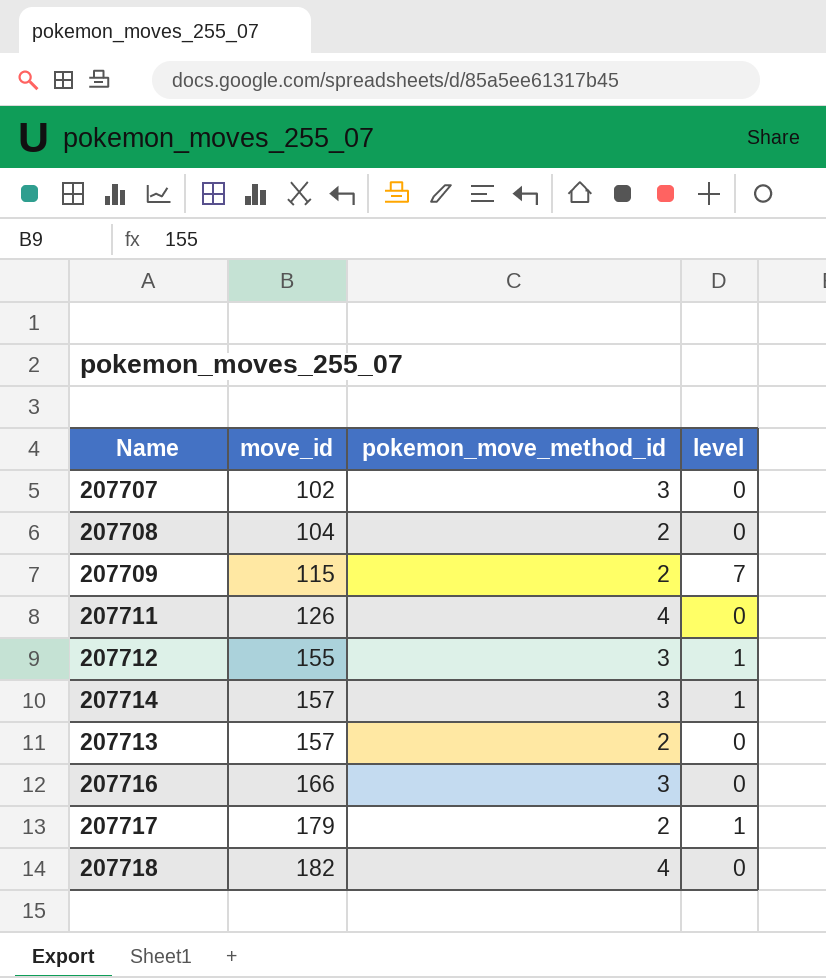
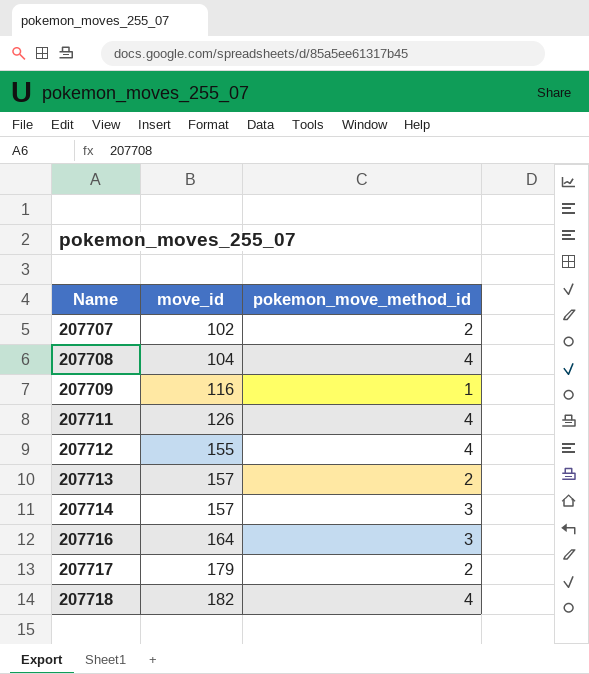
row order: move_id ascending -> Name ascending
column level | position: 4 -> none
207707 | pokemon_move_method_id: 3 -> 2
207708 | pokemon_move_method_id: 2 -> 4
207709 | move_id: 115 -> 116
207709 | pokemon_move_method_id: 2 -> 1
207712 | pokemon_move_method_id: 3 -> 4
207716 | move_id: 166 -> 164

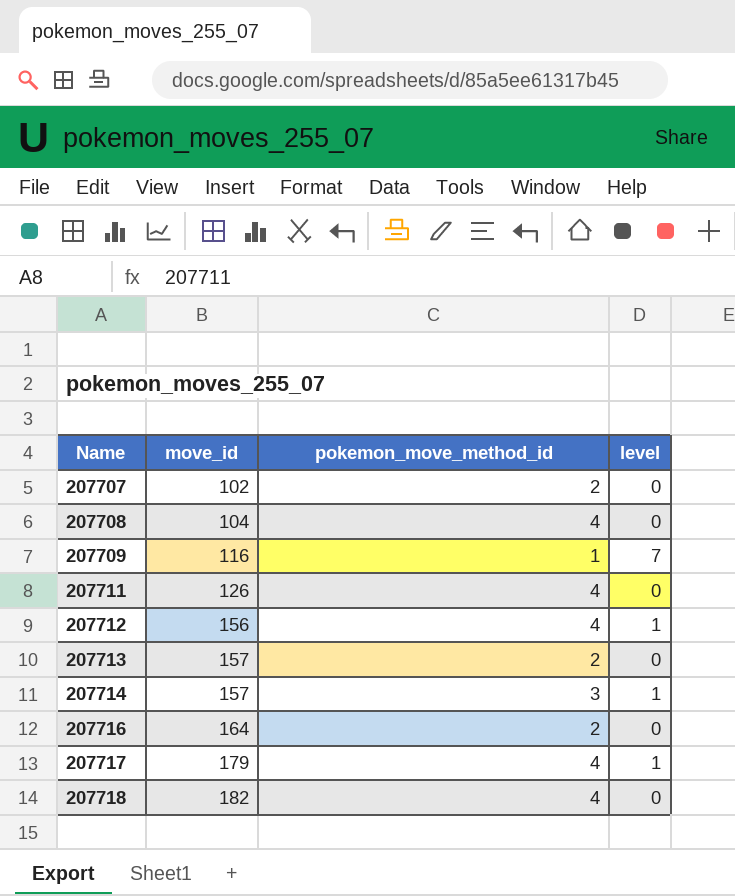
column level | position: none -> 4
207712 | move_id: 155 -> 156
207716 | pokemon_move_method_id: 3 -> 2
207717 | pokemon_move_method_id: 2 -> 4

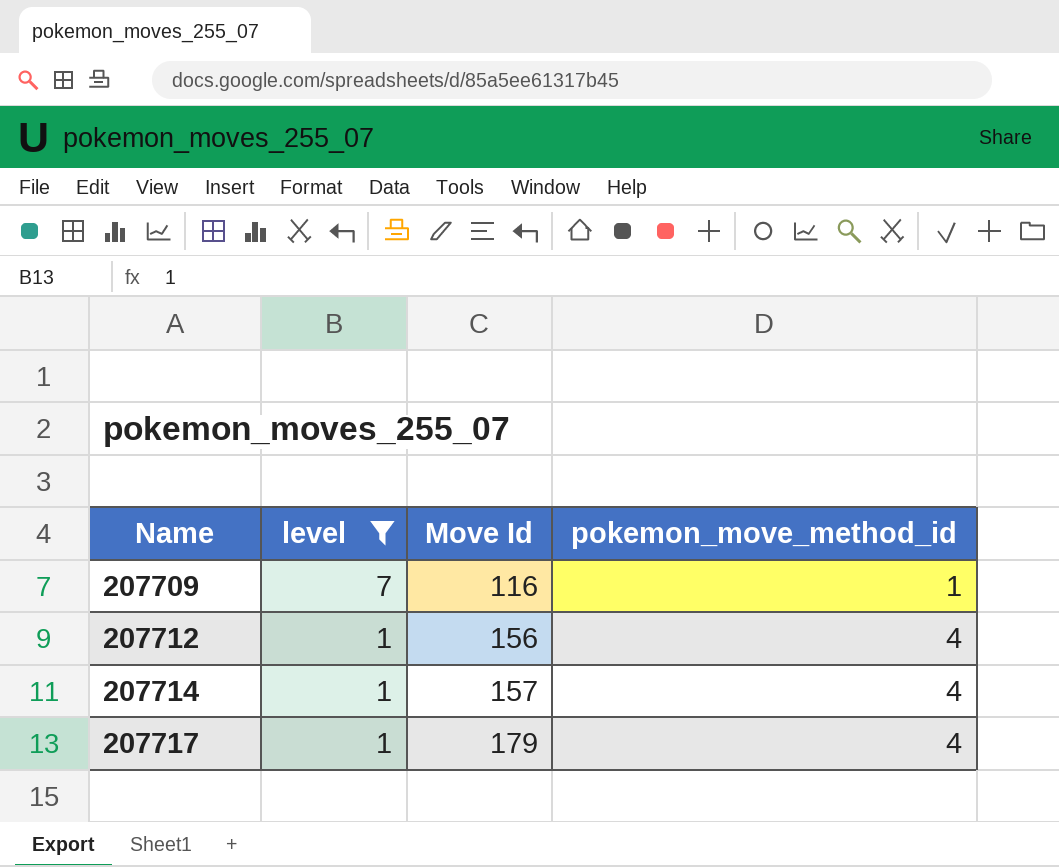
filter: none -> level != 0
column level | position: 4 -> 2
column name: move_id -> Move Id
207714 | pokemon_move_method_id: 3 -> 4

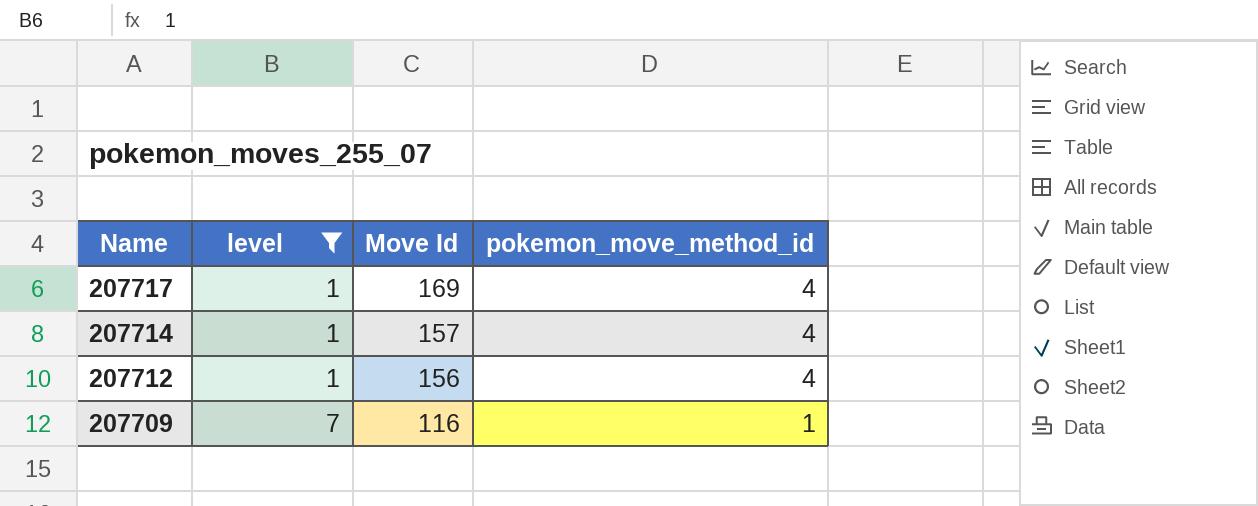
row order: Name ascending -> Name descending
207717 | Move Id: 179 -> 169

